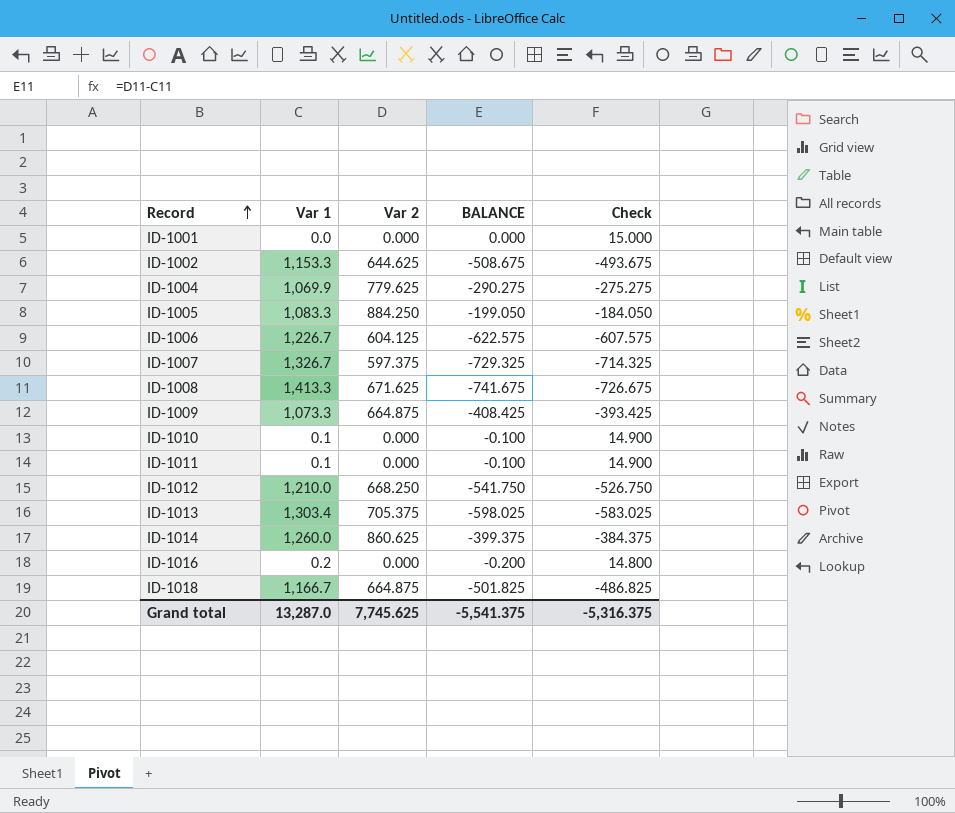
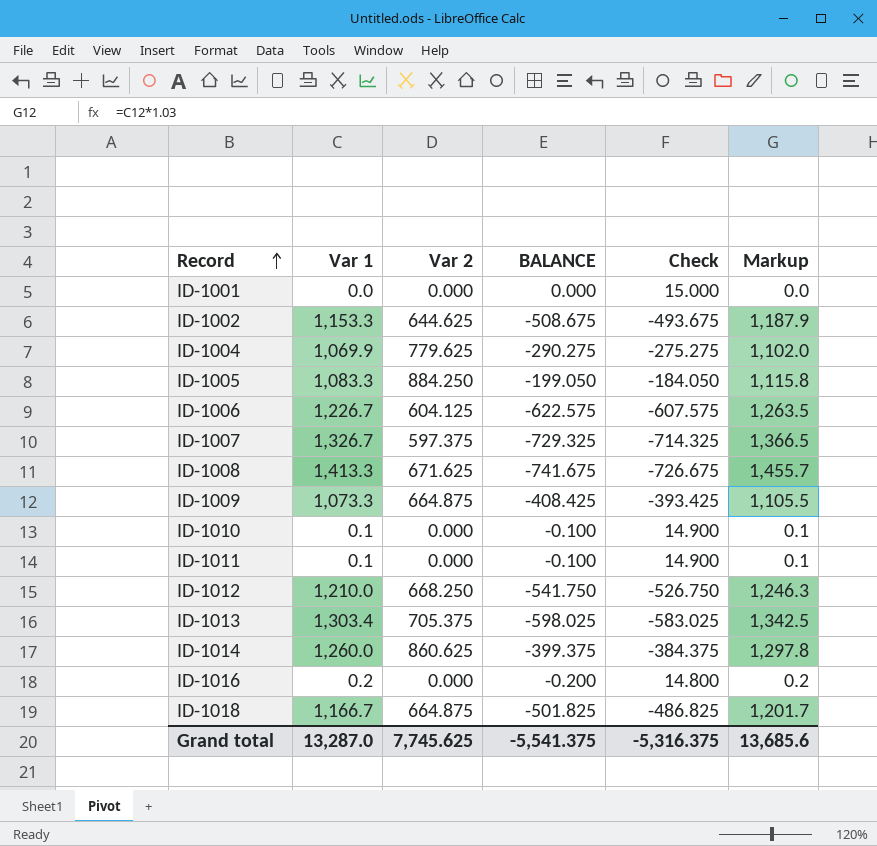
column Markup | formula: none -> [Var 1] * 1.03

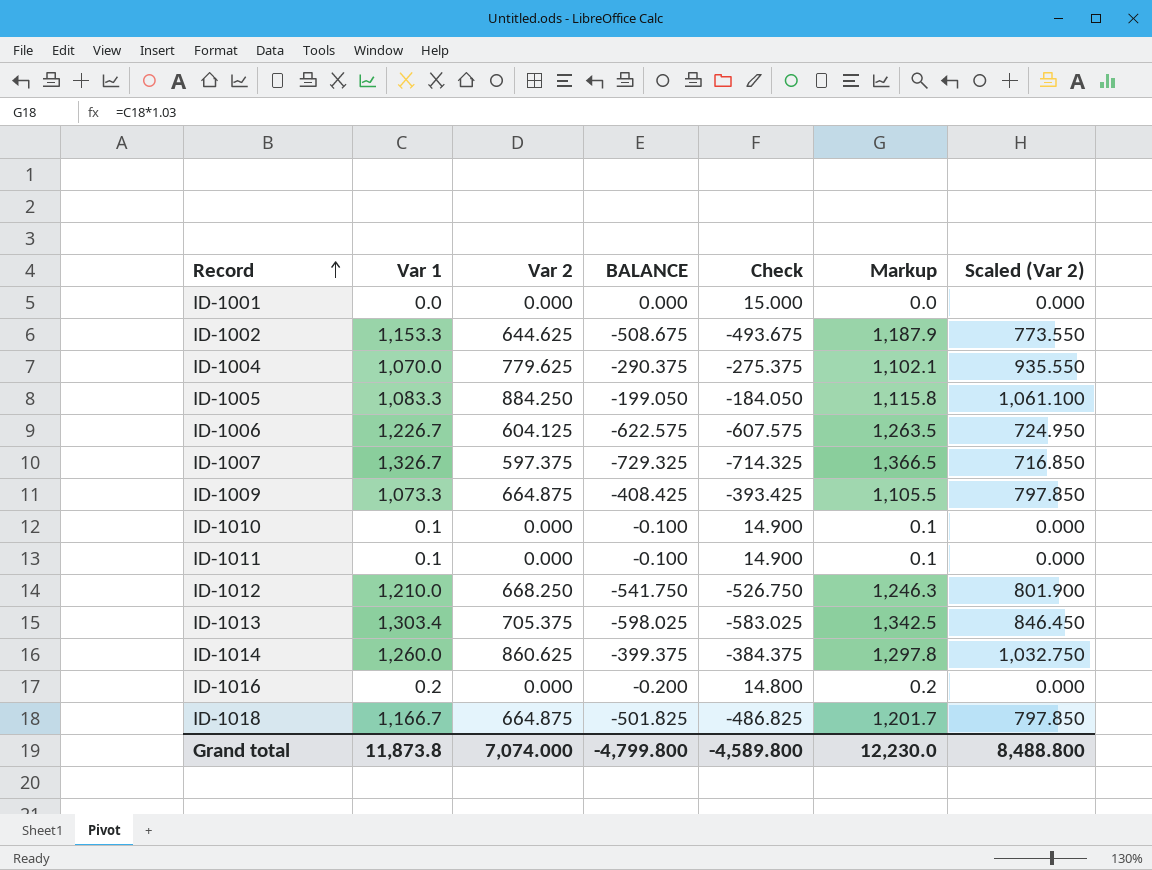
column Scaled (Var 2) | formula: none -> [Var 2] * 1.2
row ID-1008: 1,413.3 | 671.625 | -741.675 | -726.675 | 1,455.7 -> none
ID-1004 | Var 1: 1,069.9 -> 1,070.0
ID-1004 | BALANCE: -290.275 -> -290.375
ID-1004 | Check: -275.275 -> -275.375
ID-1004 | Markup: 1,102.0 -> 1,102.1
Grand total | Var 1: 13,287.0 -> 11,873.8
Grand total | Var 2: 7,745.625 -> 7,074.000
Grand total | BALANCE: -5,541.375 -> -4,799.800
Grand total | Check: -5,316.375 -> -4,589.800
Grand total | Markup: 13,685.6 -> 12,230.0

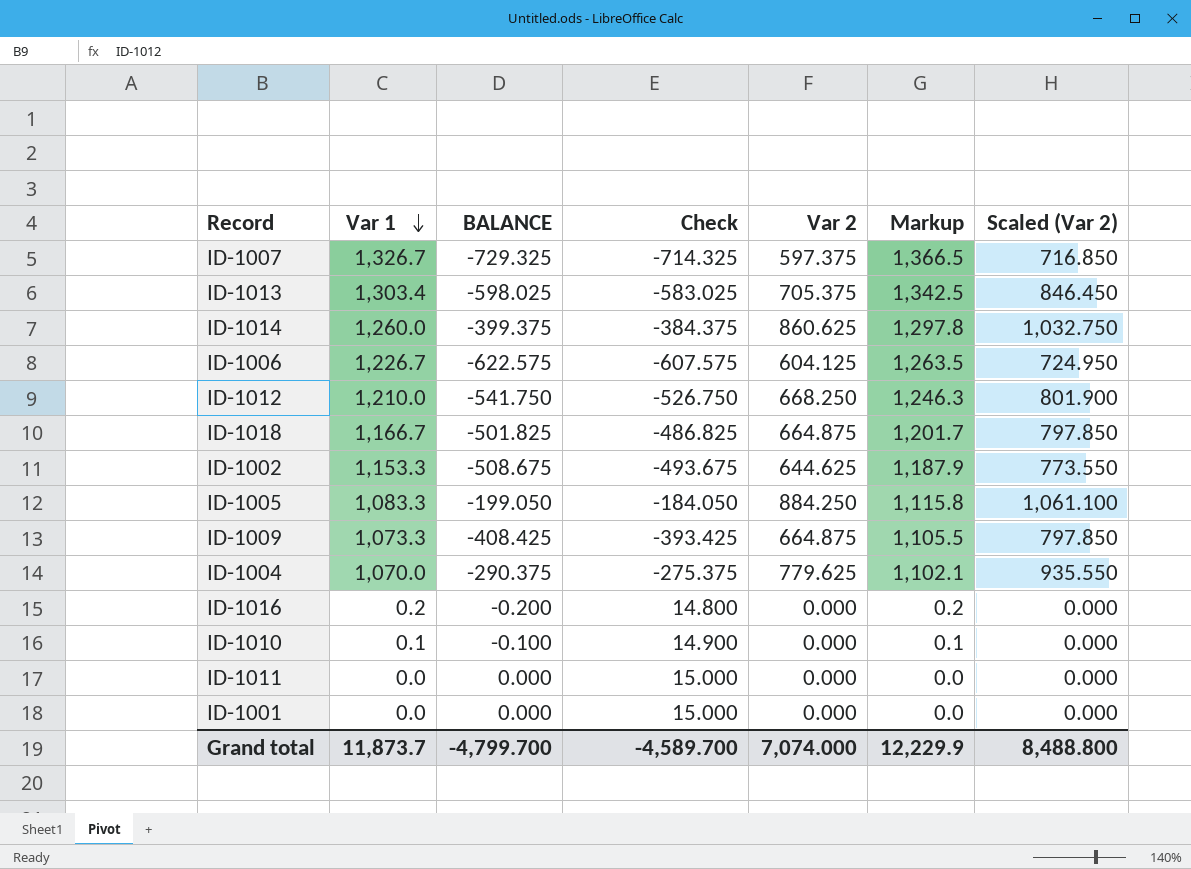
row order: Record ascending -> Var 1 descending
column Var 2 | position: 3 -> 5
ID-1011 | Var 1: 0.1 -> 0.0
ID-1011 | BALANCE: -0.100 -> 0.000
ID-1011 | Check: 14.900 -> 15.000
ID-1011 | Markup: 0.1 -> 0.0
Grand total | Var 1: 11,873.8 -> 11,873.7
Grand total | BALANCE: -4,799.800 -> -4,799.700
Grand total | Check: -4,589.800 -> -4,589.700
Grand total | Markup: 12,230.0 -> 12,229.9

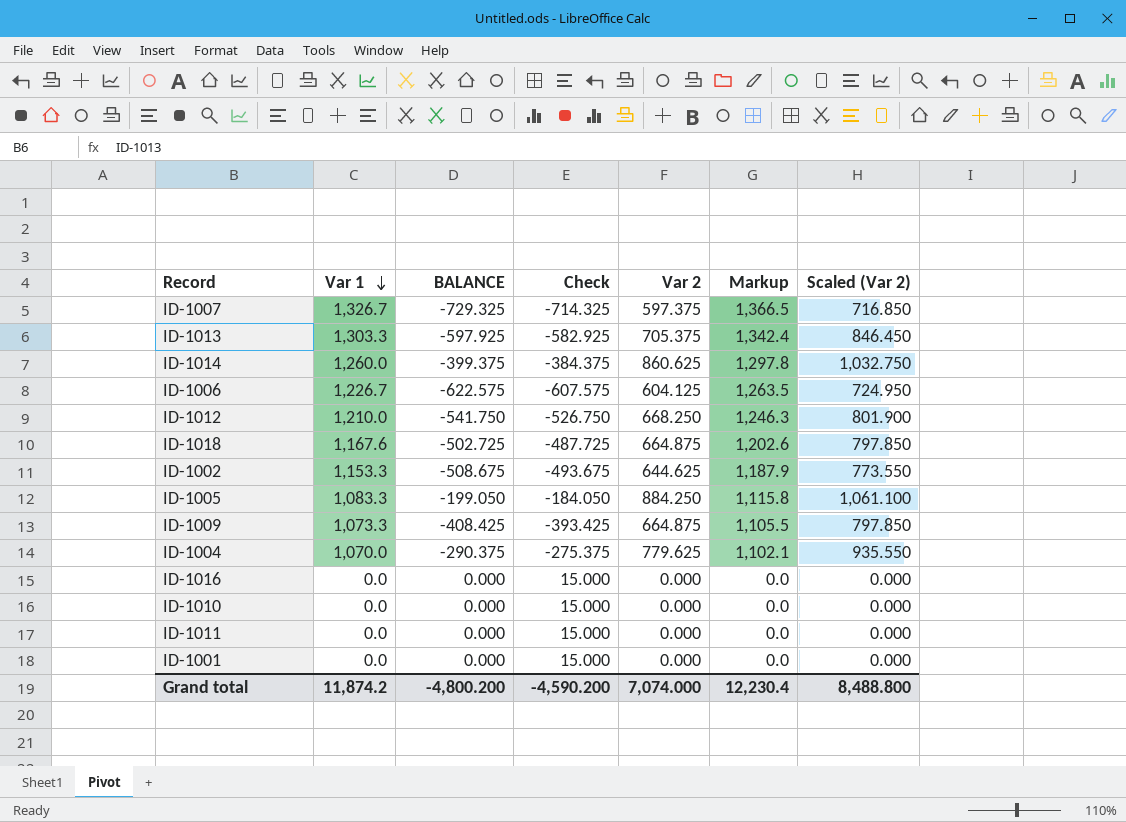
ID-1013 | Var 1: 1,303.4 -> 1,303.3
ID-1013 | BALANCE: -598.025 -> -597.925
ID-1013 | Check: -583.025 -> -582.925
ID-1013 | Markup: 1,342.5 -> 1,342.4
ID-1018 | Var 1: 1,166.7 -> 1,167.6
ID-1018 | BALANCE: -501.825 -> -502.725
ID-1018 | Check: -486.825 -> -487.725
ID-1018 | Markup: 1,201.7 -> 1,202.6
ID-1016 | Var 1: 0.2 -> 0.0
ID-1016 | BALANCE: -0.200 -> 0.000
ID-1016 | Check: 14.800 -> 15.000
ID-1016 | Markup: 0.2 -> 0.0
ID-1010 | Var 1: 0.1 -> 0.0
ID-1010 | BALANCE: -0.100 -> 0.000
ID-1010 | Check: 14.900 -> 15.000
ID-1010 | Markup: 0.1 -> 0.0
Grand total | Var 1: 11,873.7 -> 11,874.2
Grand total | BALANCE: -4,799.700 -> -4,800.200
Grand total | Check: -4,589.700 -> -4,590.200
Grand total | Markup: 12,229.9 -> 12,230.4

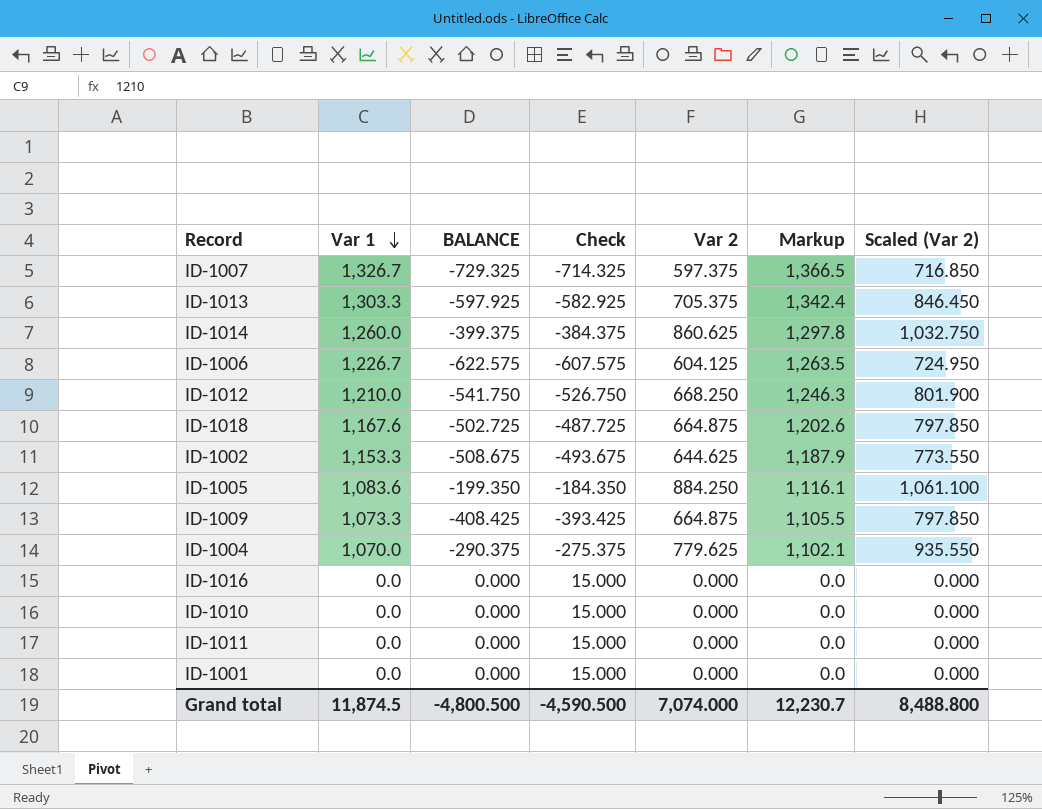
ID-1005 | Var 1: 1,083.3 -> 1,083.6
ID-1005 | BALANCE: -199.050 -> -199.350
ID-1005 | Check: -184.050 -> -184.350
ID-1005 | Markup: 1,115.8 -> 1,116.1
Grand total | Var 1: 11,874.2 -> 11,874.5
Grand total | BALANCE: -4,800.200 -> -4,800.500
Grand total | Check: -4,590.200 -> -4,590.500
Grand total | Markup: 12,230.4 -> 12,230.7

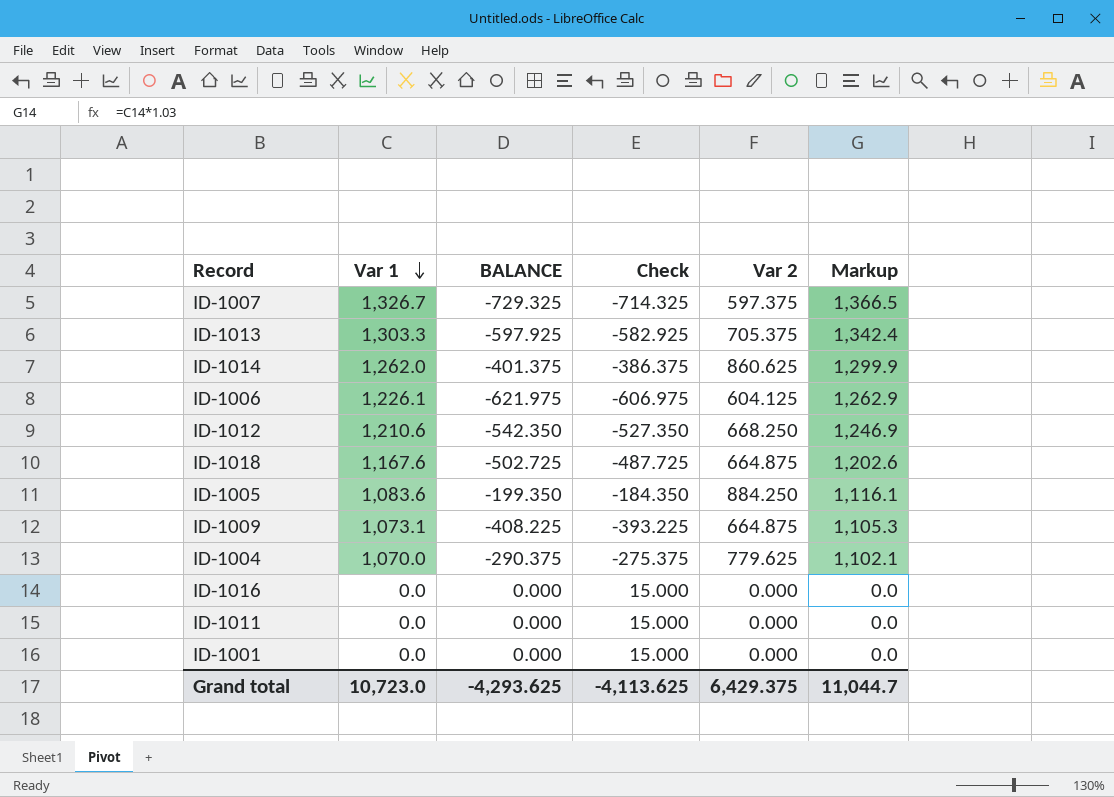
column Scaled (Var 2) | formula: [Var 2] * 1.2 -> none
row ID-1002: 1,153.3 | -508.675 | -493.675 | 644.625 | 1,187.9 | 773.550 -> none
row ID-1010: 0.0 | 0.000 | 15.000 | 0.000 | 0.0 | 0.000 -> none
ID-1014 | Var 1: 1,260.0 -> 1,262.0
ID-1014 | BALANCE: -399.375 -> -401.375
ID-1014 | Check: -384.375 -> -386.375
ID-1014 | Markup: 1,297.8 -> 1,299.9
ID-1006 | Var 1: 1,226.7 -> 1,226.1
ID-1006 | BALANCE: -622.575 -> -621.975
ID-1006 | Check: -607.575 -> -606.975
ID-1006 | Markup: 1,263.5 -> 1,262.9
ID-1012 | Var 1: 1,210.0 -> 1,210.6
ID-1012 | BALANCE: -541.750 -> -542.350
ID-1012 | Check: -526.750 -> -527.350
ID-1012 | Markup: 1,246.3 -> 1,246.9
ID-1009 | Var 1: 1,073.3 -> 1,073.1
ID-1009 | BALANCE: -408.425 -> -408.225
ID-1009 | Check: -393.425 -> -393.225
ID-1009 | Markup: 1,105.5 -> 1,105.3
Grand total | Var 1: 11,874.5 -> 10,723.0
Grand total | BALANCE: -4,800.500 -> -4,293.625
Grand total | Check: -4,590.500 -> -4,113.625
Grand total | Var 2: 7,074.000 -> 6,429.375
Grand total | Markup: 12,230.7 -> 11,044.7

